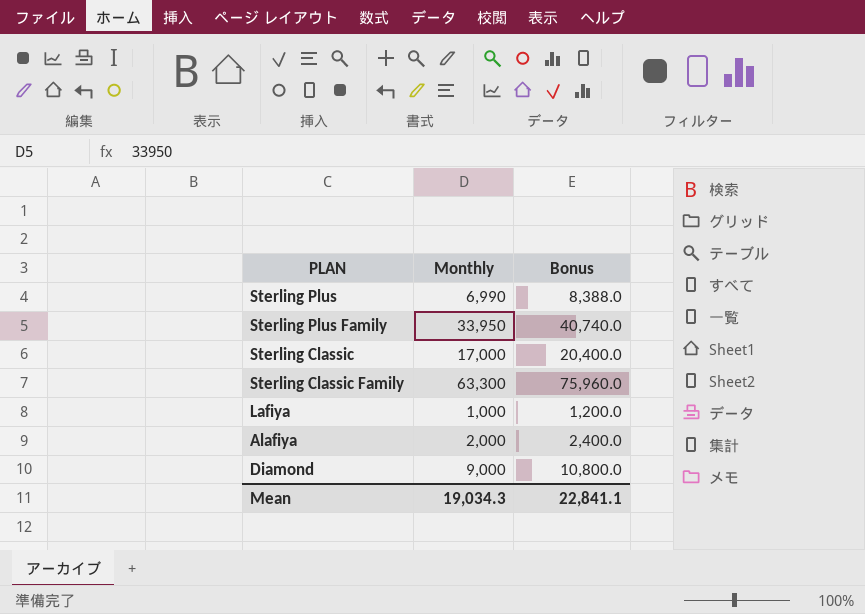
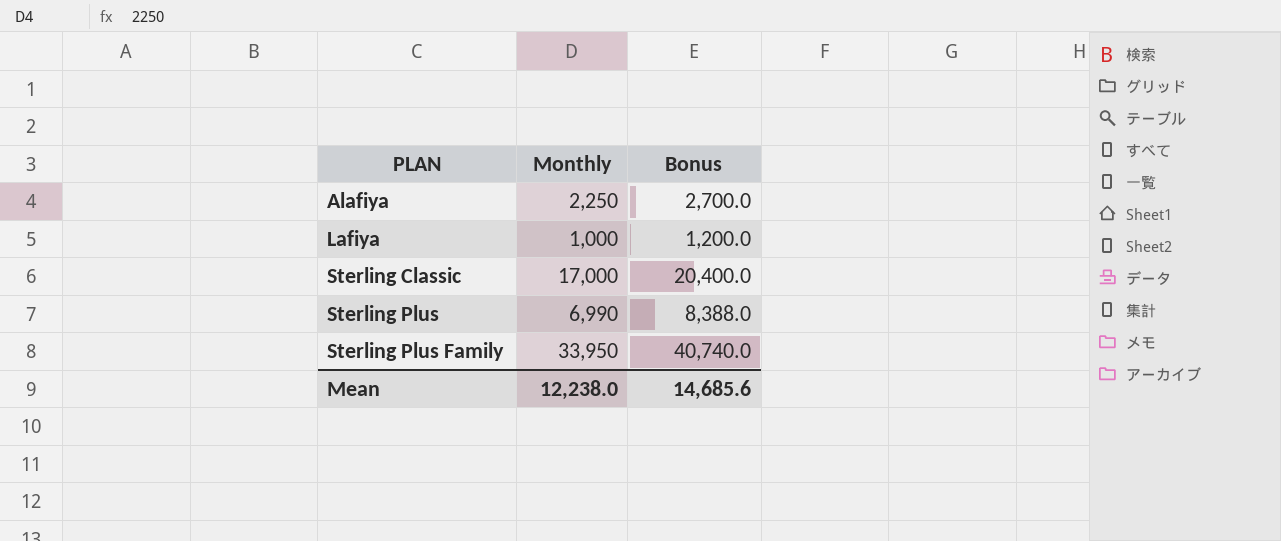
row order: none -> PLAN ascending
row Sterling Classic Family: 63,300 | 75,960.0 -> none
row Diamond: 9,000 | 10,800.0 -> none
Alafiya | Monthly: 2,000 -> 2,250
Alafiya | Bonus: 2,400.0 -> 2,700.0
Mean | Monthly: 19,034.3 -> 12,238.0
Mean | Bonus: 22,841.1 -> 14,685.6

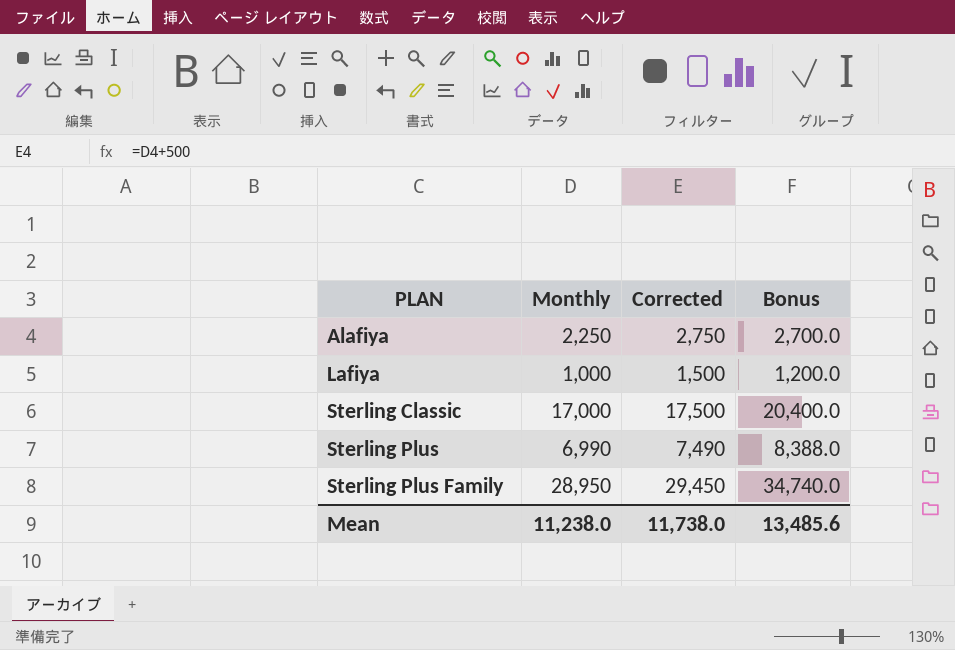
column Corrected | formula: none -> [Monthly] + 500
Sterling Plus Family | Monthly: 33,950 -> 28,950
Sterling Plus Family | Bonus: 40,740.0 -> 34,740.0
Mean | Monthly: 12,238.0 -> 11,238.0
Mean | Bonus: 14,685.6 -> 13,485.6

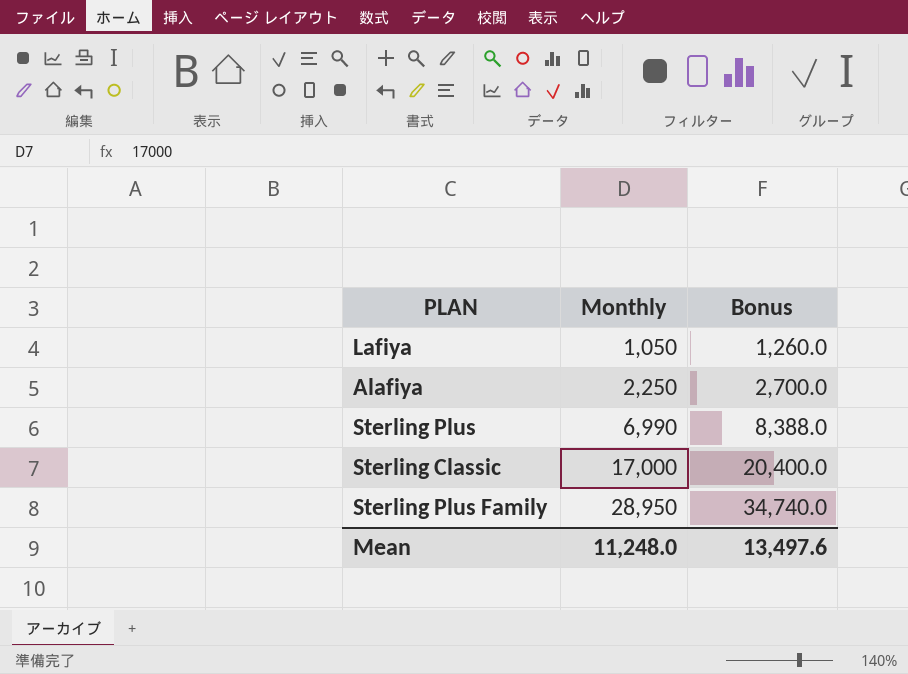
row order: PLAN ascending -> Monthly ascending
column Corrected | formula: [Monthly] + 500 -> none
Lafiya | Monthly: 1,000 -> 1,050
Lafiya | Bonus: 1,200.0 -> 1,260.0
Mean | Monthly: 11,238.0 -> 11,248.0
Mean | Bonus: 13,485.6 -> 13,497.6

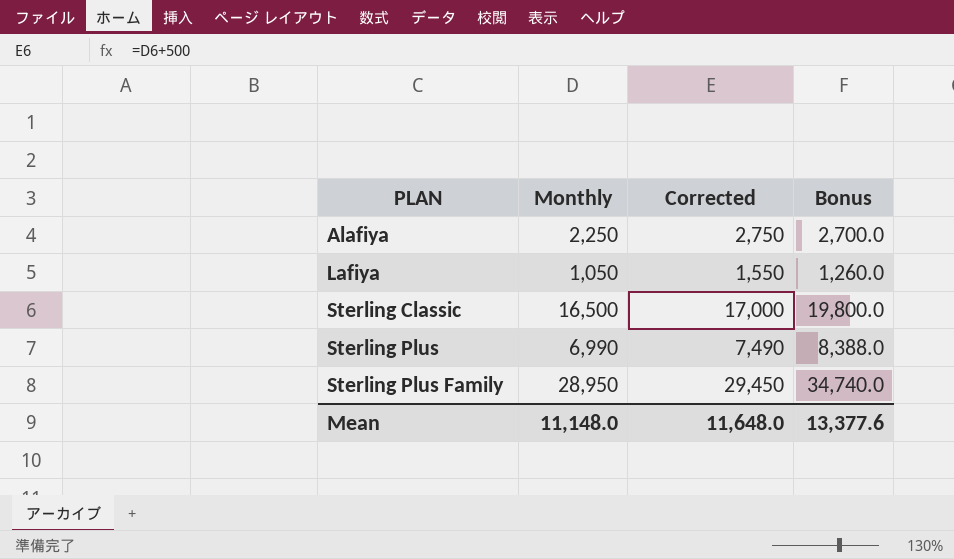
row order: Monthly ascending -> PLAN ascending
column Corrected | formula: none -> [Monthly] + 500
Sterling Classic | Monthly: 17,000 -> 16,500
Sterling Classic | Bonus: 20,400.0 -> 19,800.0
Mean | Monthly: 11,248.0 -> 11,148.0
Mean | Bonus: 13,497.6 -> 13,377.6

